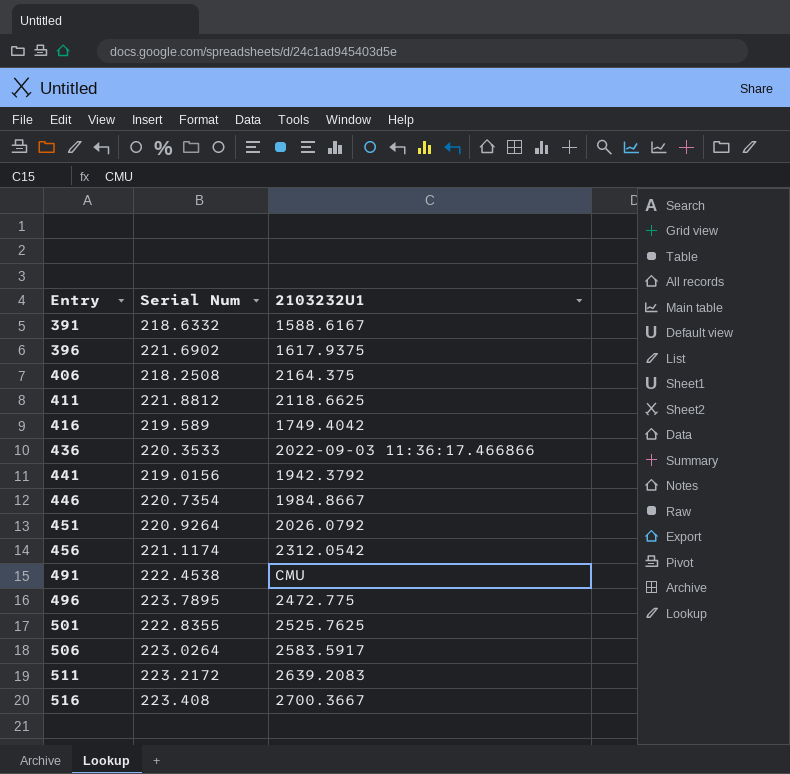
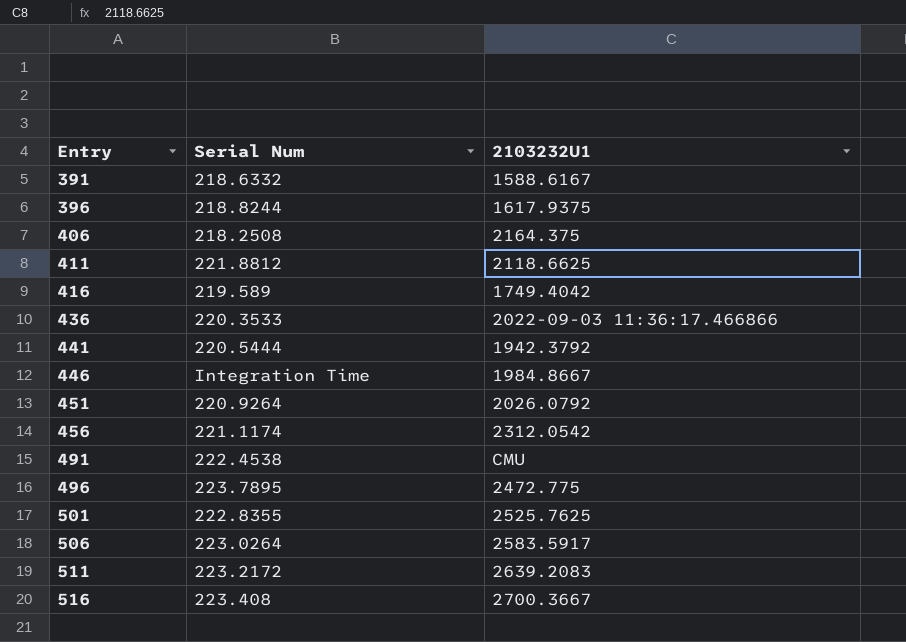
396 | Serial Num: 221.6902 -> 218.8244
441 | Serial Num: 219.0156 -> 220.5444
446 | Serial Num: 220.7354 -> Integration Time

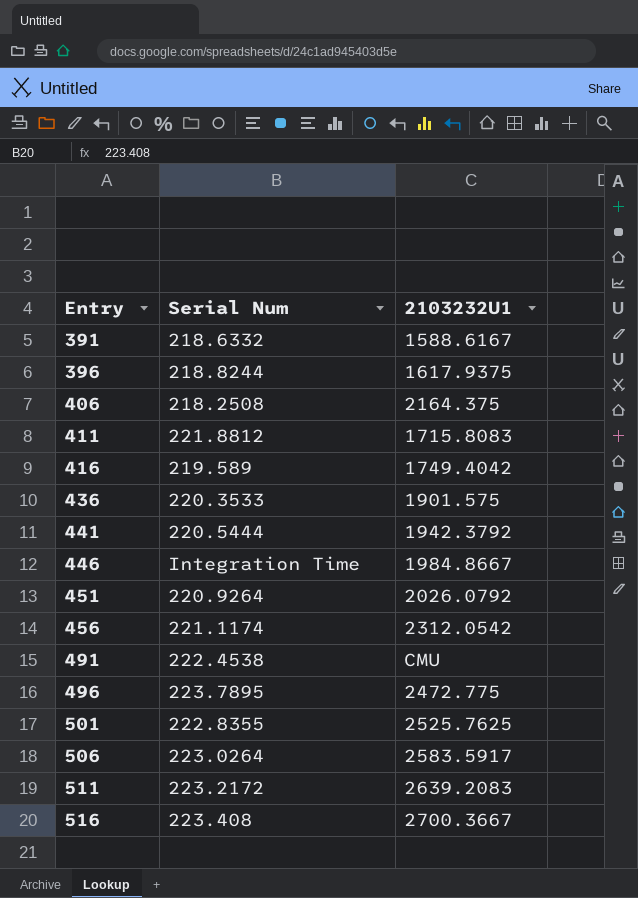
411 | 2103232U1: 2118.6625 -> 1715.8083
436 | 2103232U1: 2022-09-03 11:36:17.466866 -> 1901.575

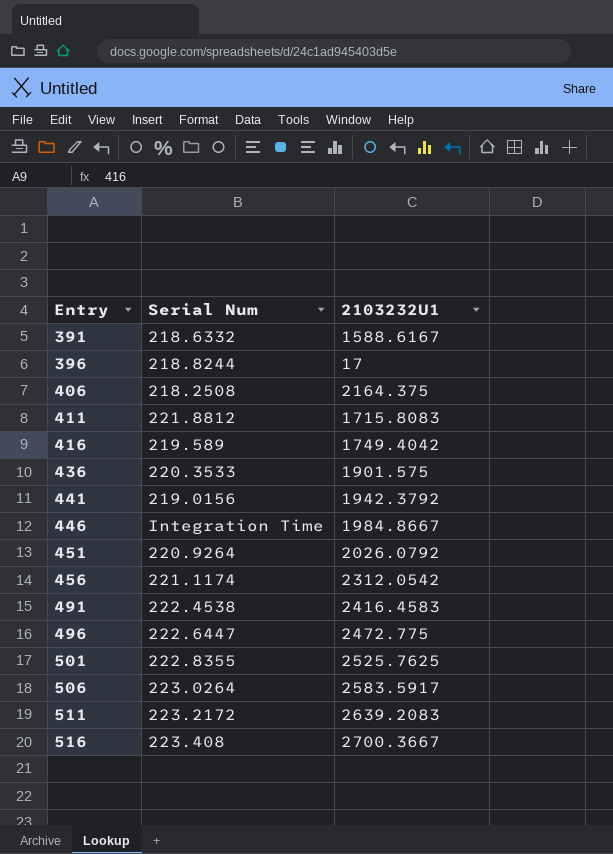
396 | 2103232U1: 1617.9375 -> 17
441 | Serial Num: 220.5444 -> 219.0156
491 | 2103232U1: CMU -> 2416.4583
496 | Serial Num: 223.7895 -> 222.6447

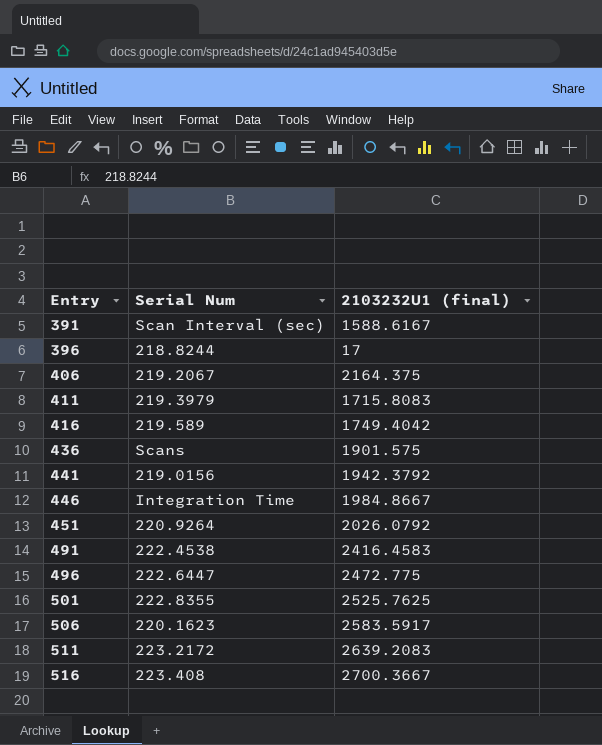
column name: 2103232U1 -> 2103232U1 (final)
row 456: 221.1174 | 2312.0542 -> none
391 | Serial Num: 218.6332 -> Scan Interval (sec)
406 | Serial Num: 218.2508 -> 219.2067
411 | Serial Num: 221.8812 -> 219.3979
436 | Serial Num: 220.3533 -> Scans
506 | Serial Num: 223.0264 -> 220.1623

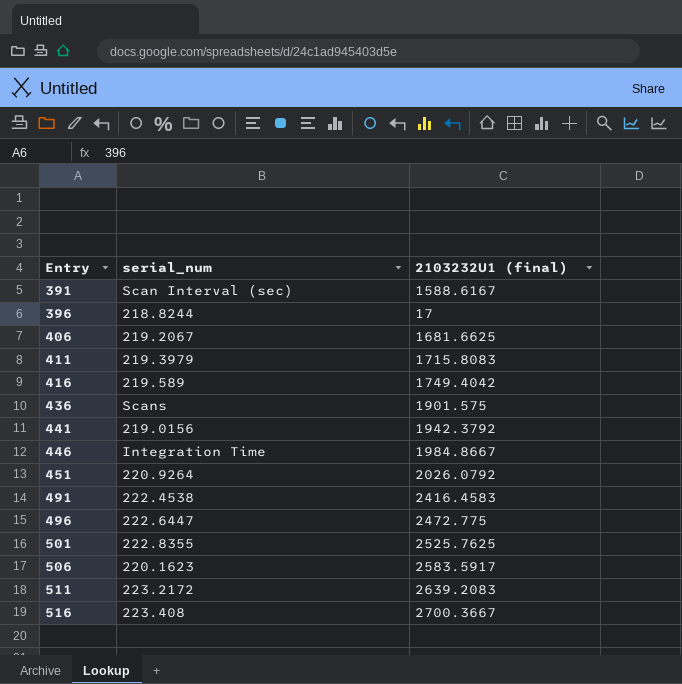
column name: Serial Num -> serial_num
406 | 2103232U1 (final): 2164.375 -> 1681.6625

